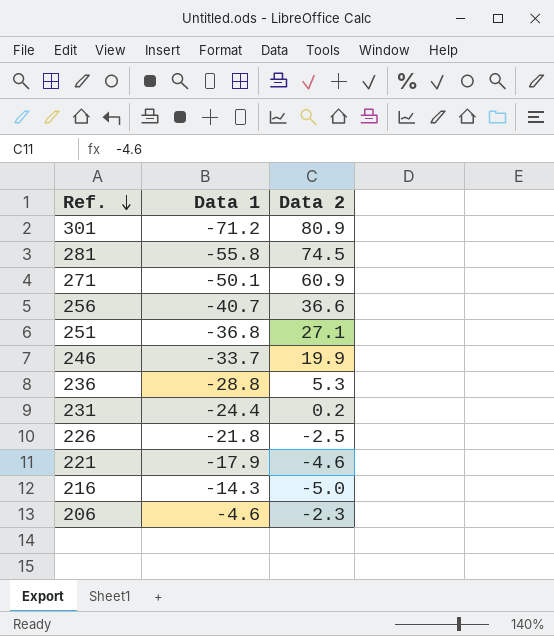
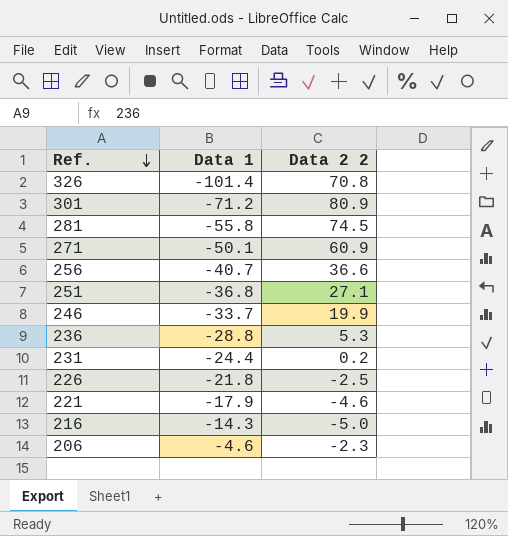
column name: Data 2 -> Data 2 2
row 326: none -> -101.4 | 70.8

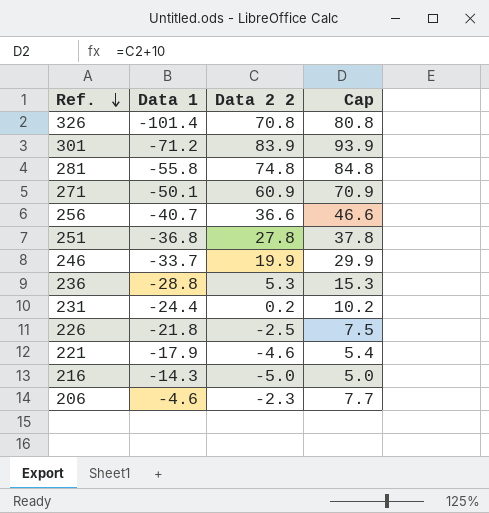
column Cap | formula: none -> [Data 2 2] + 10
301 | Data 2 2: 80.9 -> 83.9
281 | Data 2 2: 74.5 -> 74.8
251 | Data 2 2: 27.1 -> 27.8

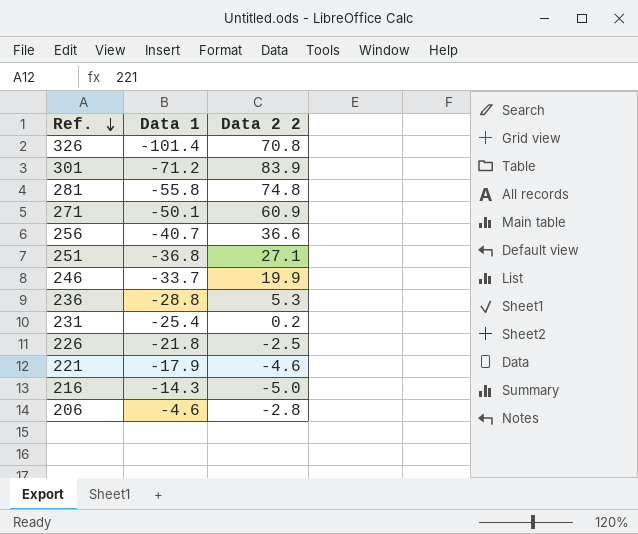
column Cap | formula: [Data 2 2] + 10 -> none
251 | Data 2 2: 27.8 -> 27.1
231 | Data 1: -24.4 -> -25.4
206 | Data 2 2: -2.3 -> -2.8

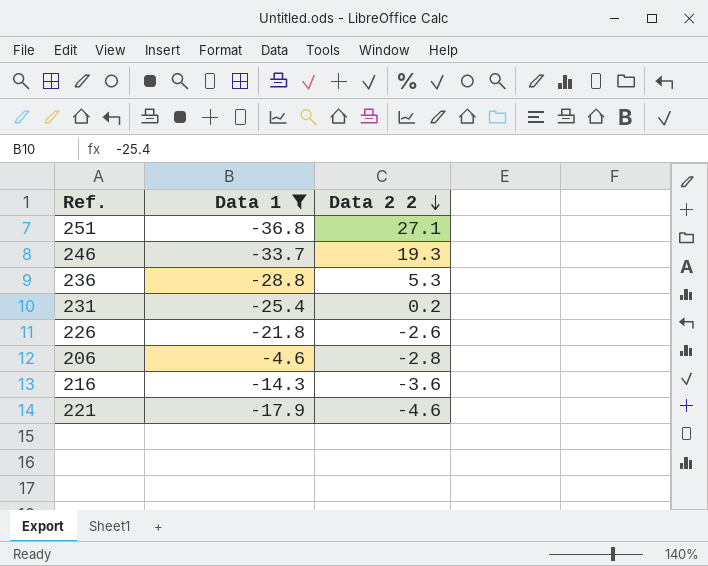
filter: none -> Data 1 >= -36.8
row order: Ref. descending -> Data 2 2 descending
246 | Data 2 2: 19.9 -> 19.3
226 | Data 2 2: -2.5 -> -2.6
216 | Data 2 2: -5.0 -> -3.6

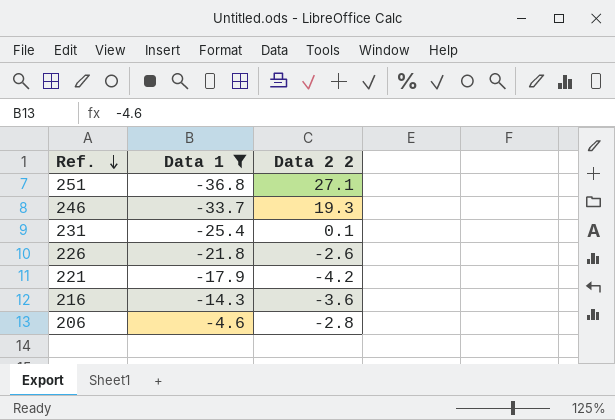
row order: Data 2 2 descending -> Ref. descending
row 236: -28.8 | 5.3 -> none
231 | Data 2 2: 0.2 -> 0.1
221 | Data 2 2: -4.6 -> -4.2

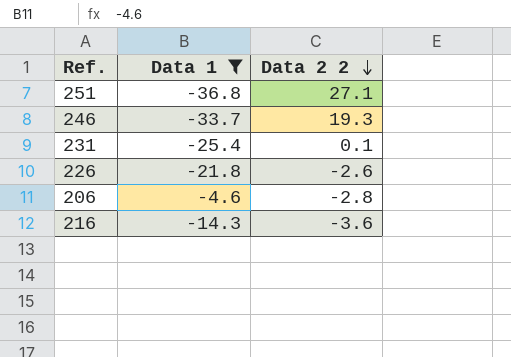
row order: Ref. descending -> Data 2 2 descending
row 221: -17.9 | -4.2 -> none

